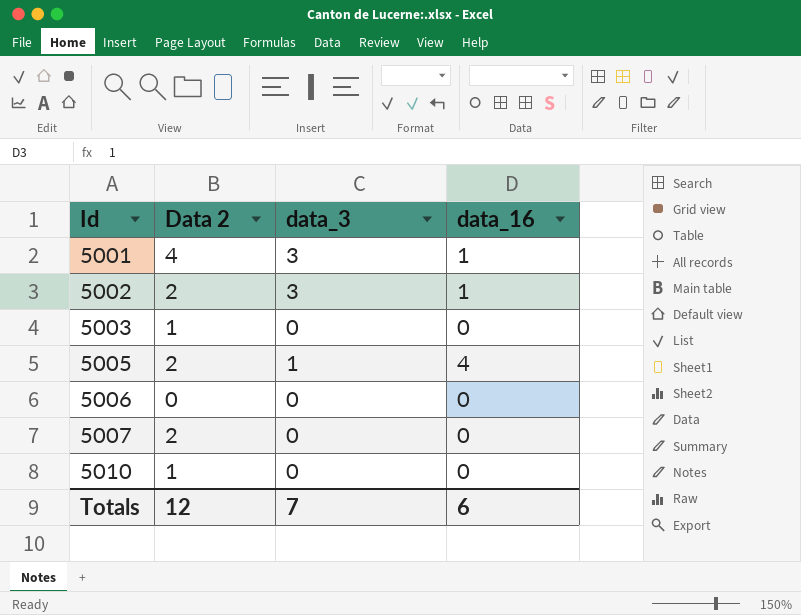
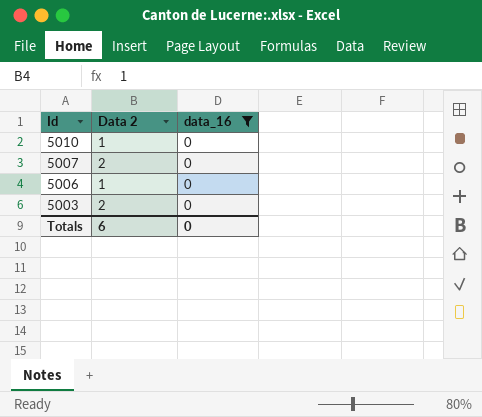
filter: none -> data_16 = 0
row order: Id ascending -> Id descending
column data_3 | position: 3 -> none
5006 | Data 2: 0 -> 1
5003 | Data 2: 1 -> 2
Totals | Data 2: 12 -> 6
Totals | data_16: 6 -> 0

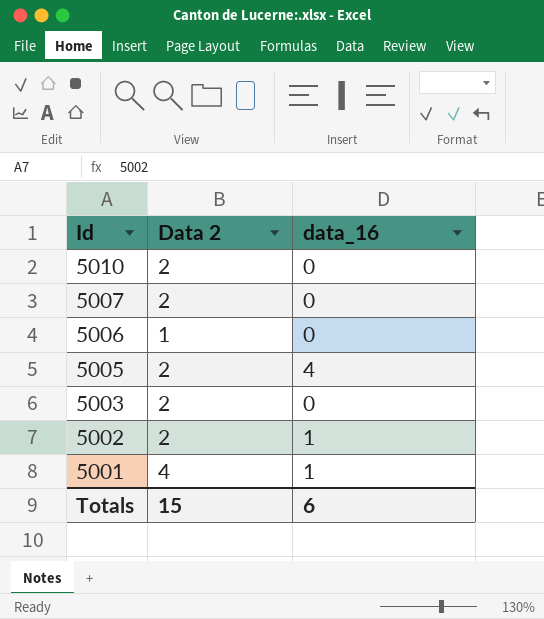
filter: data_16 = 0 -> none
5010 | Data 2: 1 -> 2
Totals | Data 2: 6 -> 15
Totals | data_16: 0 -> 6

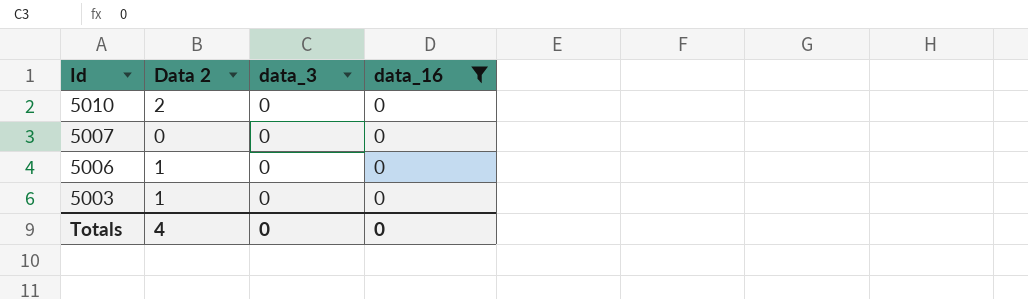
filter: none -> data_16 = 0
column data_3 | position: none -> 3
5007 | Data 2: 2 -> 0
5003 | Data 2: 2 -> 1
Totals | Data 2: 15 -> 4
Totals | data_16: 6 -> 0

